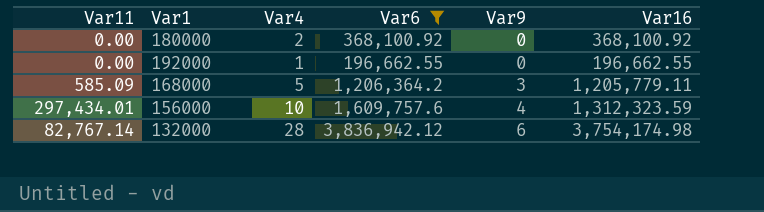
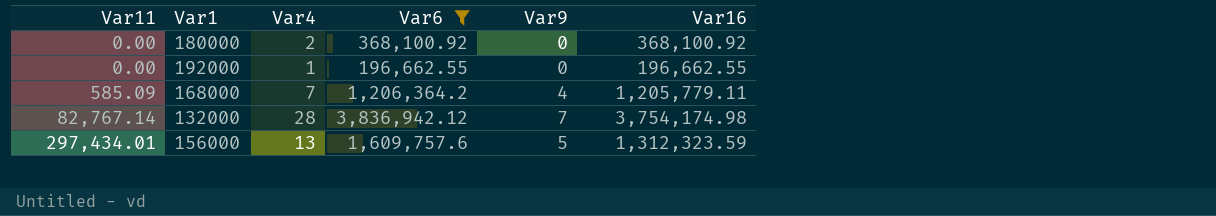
row order: Var9 ascending -> Var11 ascending
168000 | Var4: 5 -> 7
168000 | Var9: 3 -> 4
132000 | Var9: 6 -> 7
156000 | Var4: 10 -> 13
156000 | Var9: 4 -> 5

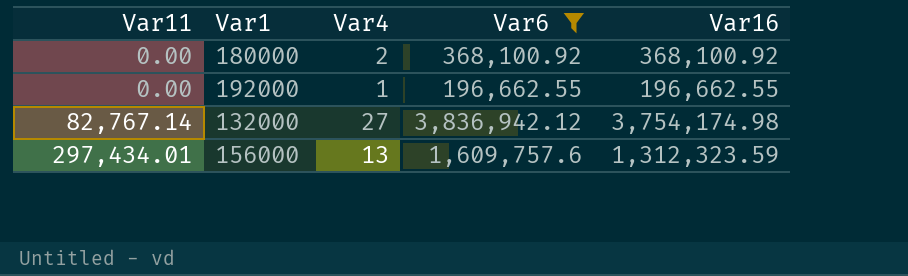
column Var9 | position: 5 -> none
row 168000: 585.09 | 7 | 1,206,364.2 | 4 | 1,205,779.11 -> none
132000 | Var4: 28 -> 27

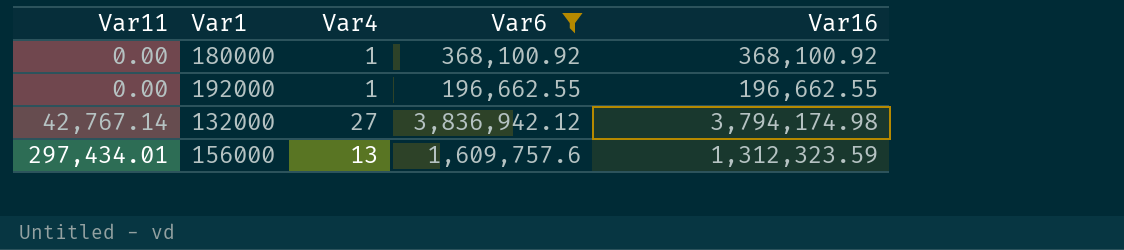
180000 | Var4: 2 -> 1
132000 | Var11: 82,767.14 -> 42,767.14
132000 | Var16: 3,754,174.98 -> 3,794,174.98

